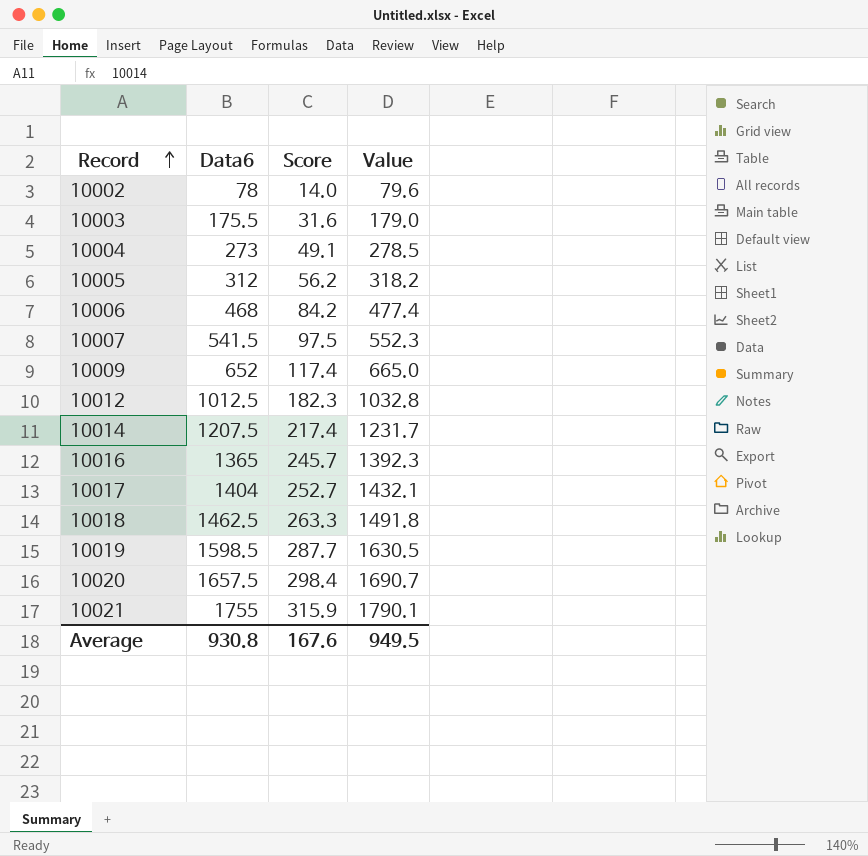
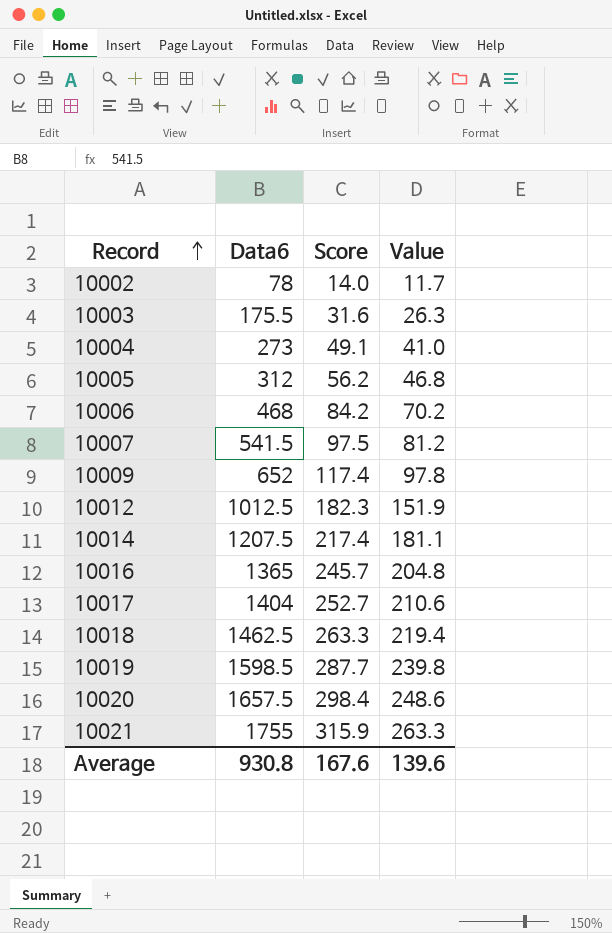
column Value | formula: [Data6] * 1.02 -> [Data6] * 0.15
Average | Value: 949.5 -> 139.6

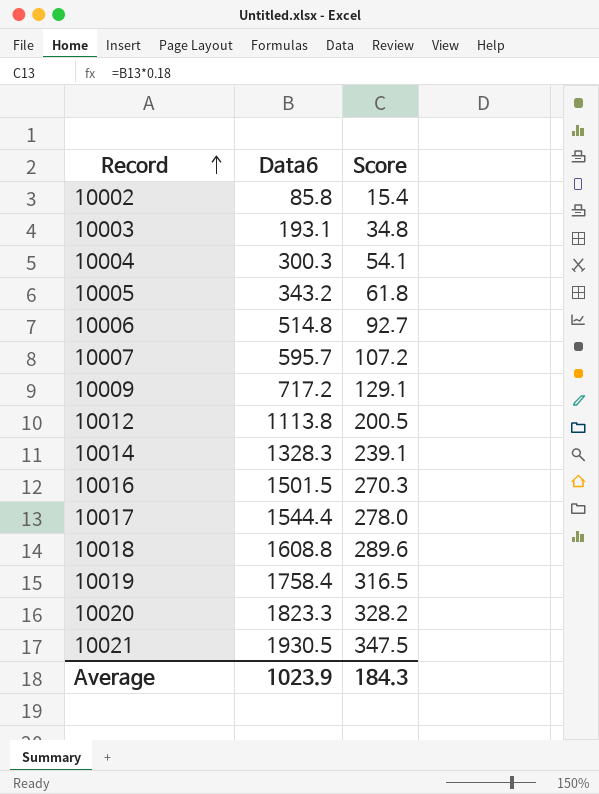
column Value | formula: [Data6] * 0.15 -> none
10002 | Data6: 78 -> 85.8
10002 | Score: 14.0 -> 15.4
10003 | Data6: 175.5 -> 193.1
10003 | Score: 31.6 -> 34.8
10004 | Data6: 273 -> 300.3
10004 | Score: 49.1 -> 54.1
10005 | Data6: 312 -> 343.2
10005 | Score: 56.2 -> 61.8
10006 | Data6: 468 -> 514.8
10006 | Score: 84.2 -> 92.7
10007 | Data6: 541.5 -> 595.7
10007 | Score: 97.5 -> 107.2
10009 | Data6: 652 -> 717.2
10009 | Score: 117.4 -> 129.1
10012 | Data6: 1012.5 -> 1113.8
10012 | Score: 182.3 -> 200.5
10014 | Data6: 1207.5 -> 1328.3
10014 | Score: 217.4 -> 239.1
10016 | Data6: 1365 -> 1501.5
10016 | Score: 245.7 -> 270.3
10017 | Data6: 1404 -> 1544.4
10017 | Score: 252.7 -> 278.0
10018 | Data6: 1462.5 -> 1608.8
10018 | Score: 263.3 -> 289.6
10019 | Data6: 1598.5 -> 1758.4
10019 | Score: 287.7 -> 316.5
10020 | Data6: 1657.5 -> 1823.3
10020 | Score: 298.4 -> 328.2
10021 | Data6: 1755 -> 1930.5
10021 | Score: 315.9 -> 347.5
Average | Data6: 930.8 -> 1023.9
Average | Score: 167.6 -> 184.3

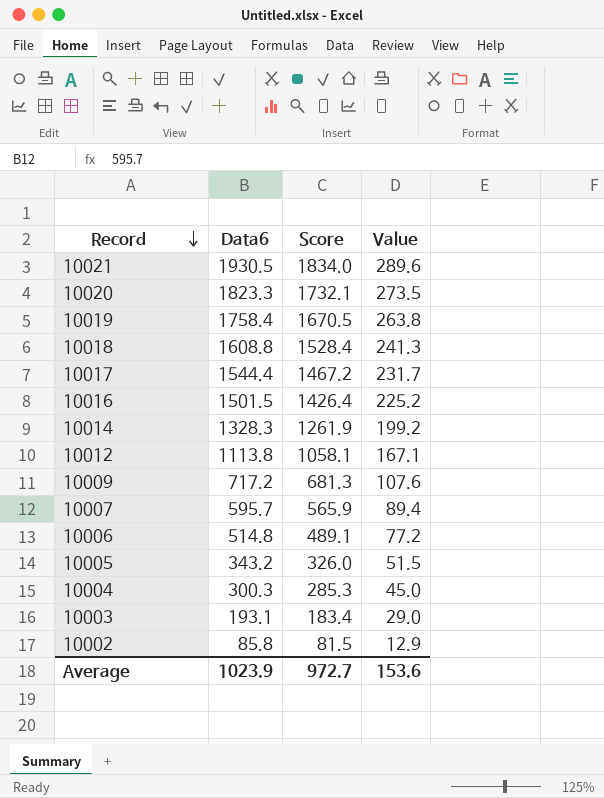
row order: Record ascending -> Record descending
column Score | formula: [Data6] * 0.18 -> [Data6] * 0.95
column Value | formula: none -> [Data6] * 0.15
Average | Score: 184.3 -> 972.7

